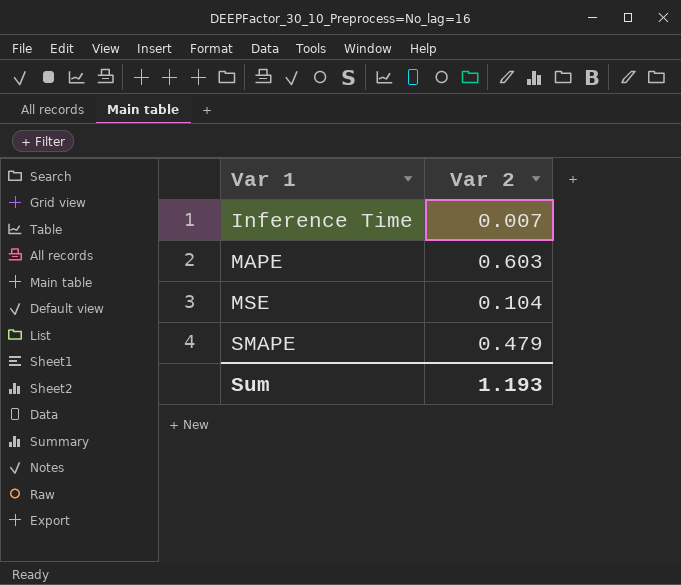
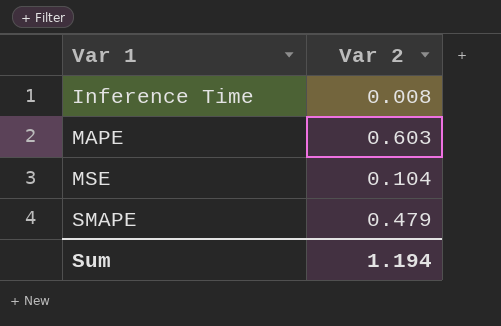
Inference Time | Var 2: 0.007 -> 0.008
Sum | Var 2: 1.193 -> 1.194

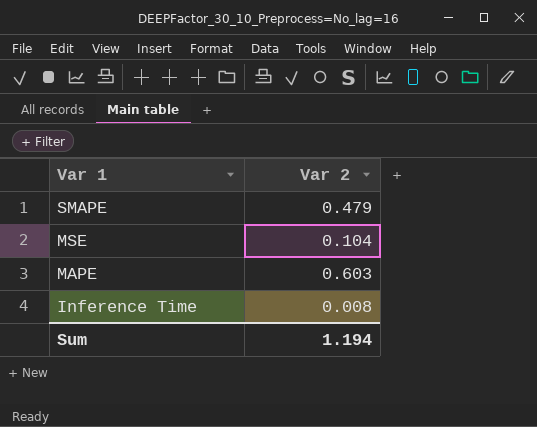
row order: Var 1 ascending -> Var 1 descending

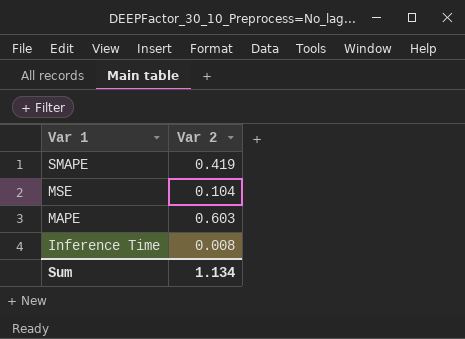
SMAPE | Var 2: 0.479 -> 0.419
Sum | Var 2: 1.194 -> 1.134

